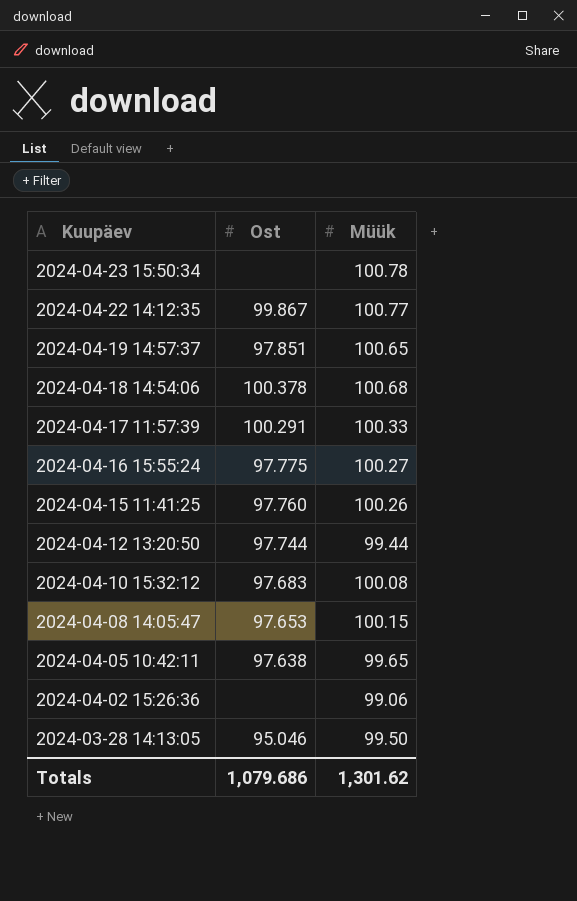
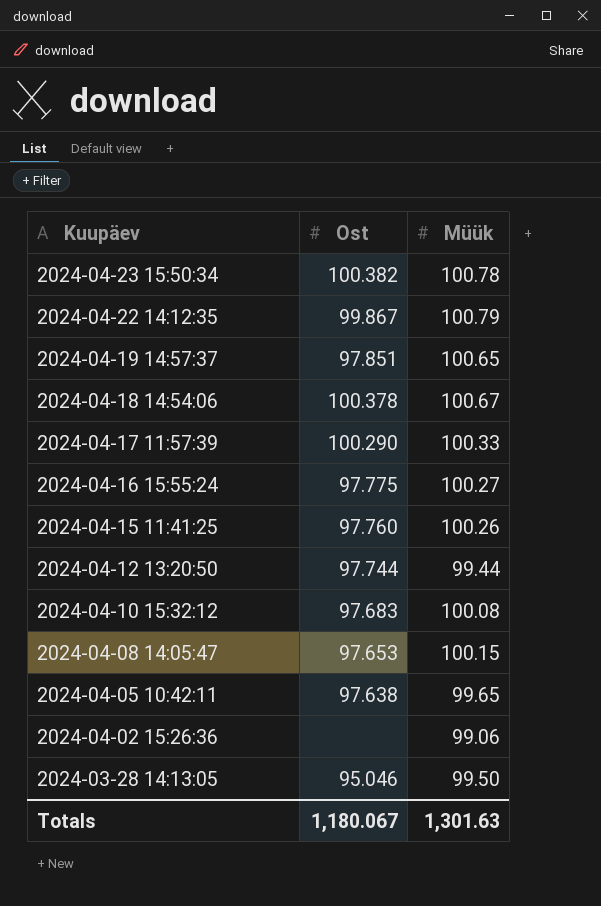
2024-04-23 15:50:34 | Ost: none -> 100.382
2024-04-22 14:12:35 | Müük: 100.77 -> 100.79
2024-04-18 14:54:06 | Müük: 100.68 -> 100.67
2024-04-17 11:57:39 | Ost: 100.291 -> 100.290
Totals | Ost: 1,079.686 -> 1,180.067
Totals | Müük: 1,301.62 -> 1,301.63

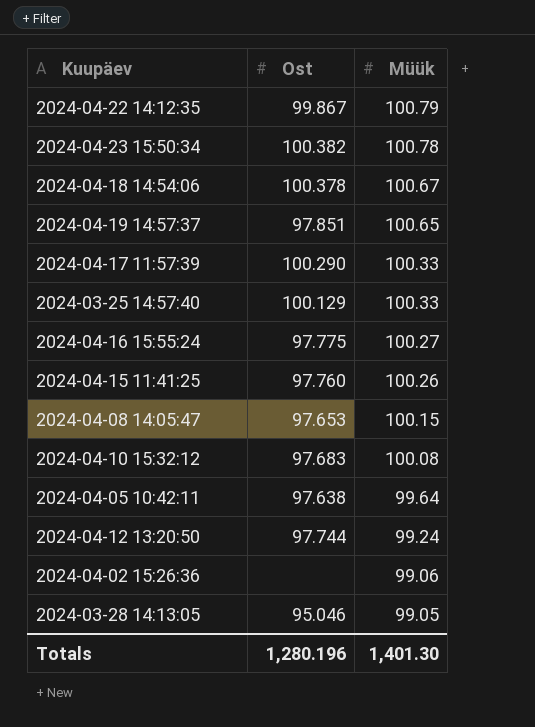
row order: Kuupäev descending -> Müük descending
row 2024-03-25 14:57:40: none -> 100.129 | 100.33
2024-04-05 10:42:11 | Müük: 99.65 -> 99.64
2024-04-12 13:20:50 | Müük: 99.44 -> 99.24
2024-03-28 14:13:05 | Müük: 99.50 -> 99.05
Totals | Ost: 1,180.067 -> 1,280.196
Totals | Müük: 1,301.63 -> 1,401.30

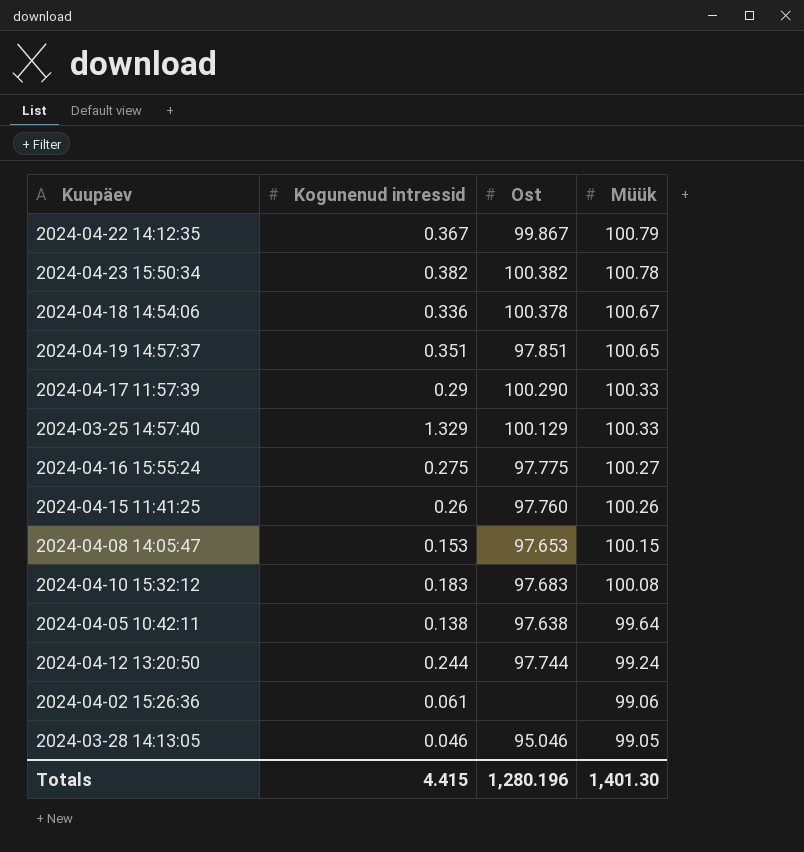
column Kogunenud intressid | position: none -> 2

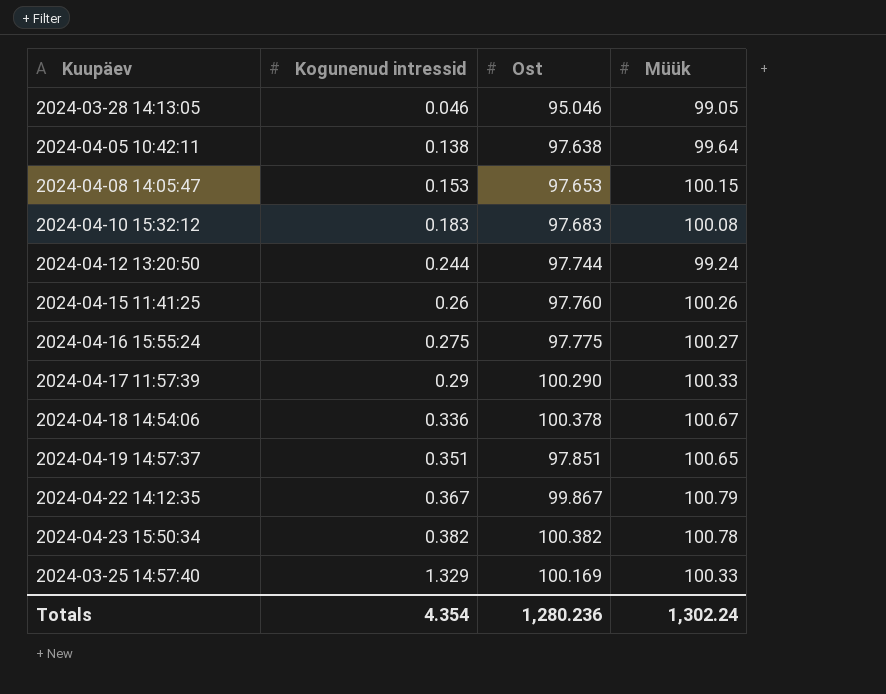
row order: Müük descending -> Kogunenud intressid ascending
row 2024-04-02 15:26:36: 0.061 | none | 99.06 -> none
2024-03-25 14:57:40 | Ost: 100.129 -> 100.169
Totals | Kogunenud intressid: 4.415 -> 4.354
Totals | Ost: 1,280.196 -> 1,280.236
Totals | Müük: 1,401.30 -> 1,302.24

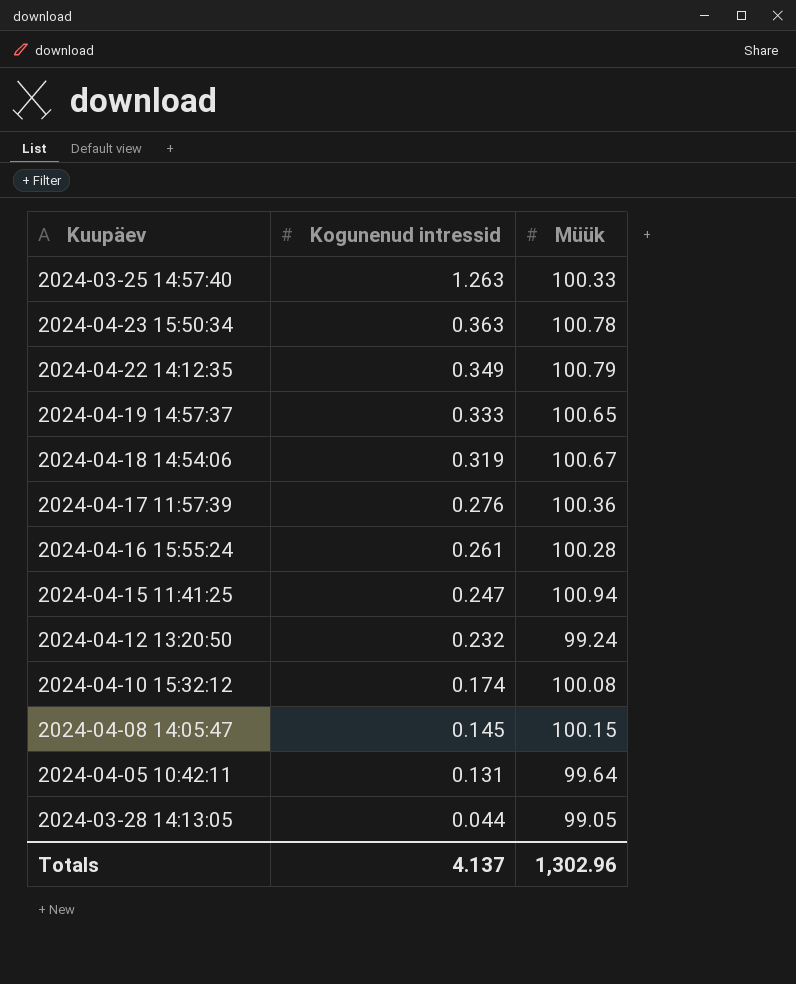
row order: Kogunenud intressid ascending -> Kogunenud intressid descending
column Ost | position: 3 -> none
2024-03-25 14:57:40 | Kogunenud intressid: 1.329 -> 1.263
2024-04-23 15:50:34 | Kogunenud intressid: 0.382 -> 0.363
2024-04-22 14:12:35 | Kogunenud intressid: 0.367 -> 0.349
2024-04-19 14:57:37 | Kogunenud intressid: 0.351 -> 0.333
2024-04-18 14:54:06 | Kogunenud intressid: 0.336 -> 0.319
2024-04-17 11:57:39 | Kogunenud intressid: 0.29 -> 0.276
2024-04-17 11:57:39 | Müük: 100.33 -> 100.36
2024-04-16 15:55:24 | Kogunenud intressid: 0.275 -> 0.261
2024-04-16 15:55:24 | Müük: 100.27 -> 100.28
2024-04-15 11:41:25 | Kogunenud intressid: 0.26 -> 0.247
2024-04-15 11:41:25 | Müük: 100.26 -> 100.94
2024-04-12 13:20:50 | Kogunenud intressid: 0.244 -> 0.232
2024-04-10 15:32:12 | Kogunenud intressid: 0.183 -> 0.174
2024-04-08 14:05:47 | Kogunenud intressid: 0.153 -> 0.145
2024-04-05 10:42:11 | Kogunenud intressid: 0.138 -> 0.131
2024-03-28 14:13:05 | Kogunenud intressid: 0.046 -> 0.044
Totals | Kogunenud intressid: 4.354 -> 4.137
Totals | Müük: 1,302.24 -> 1,302.96

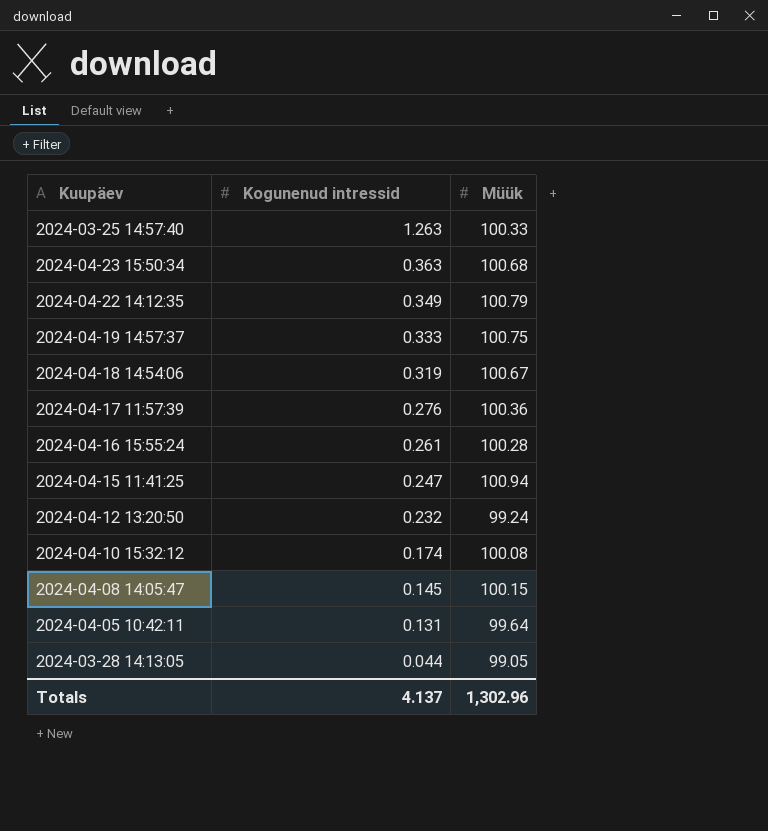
2024-04-23 15:50:34 | Müük: 100.78 -> 100.68
2024-04-19 14:57:37 | Müük: 100.65 -> 100.75

